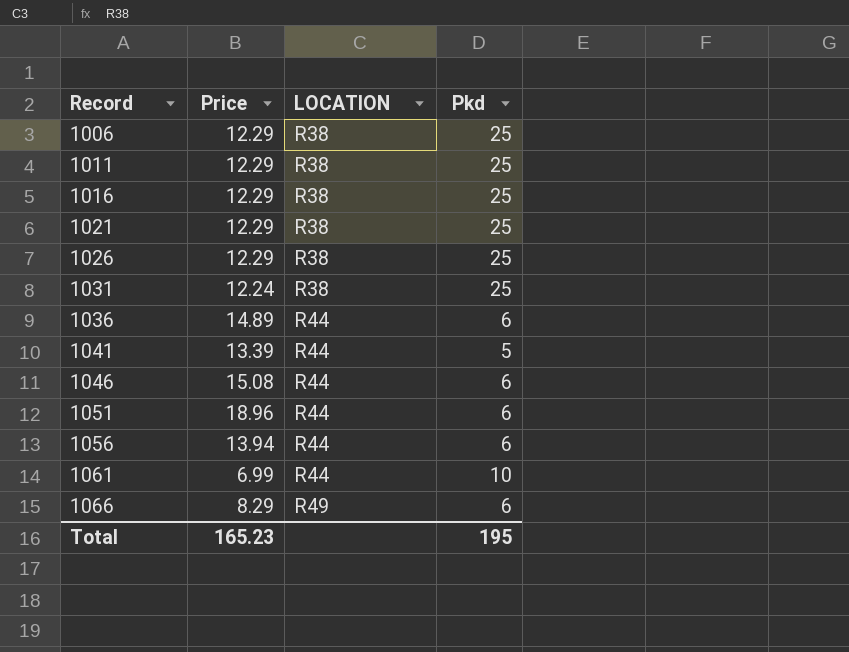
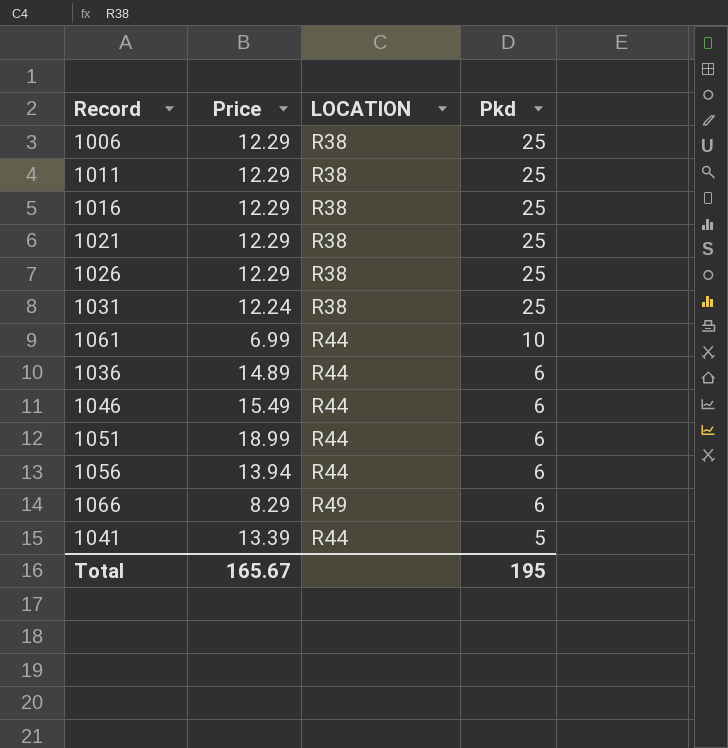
row order: Record ascending -> Pkd descending
1046 | Price: 15.08 -> 15.49
1051 | Price: 18.96 -> 18.99
Total | Price: 165.23 -> 165.67

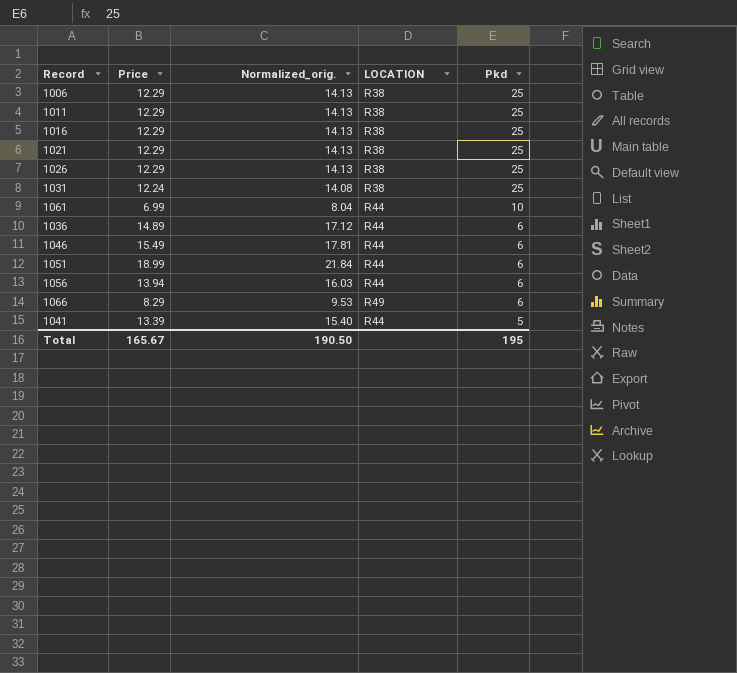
column Normalized_orig. | formula: none -> [Price] * 1.15

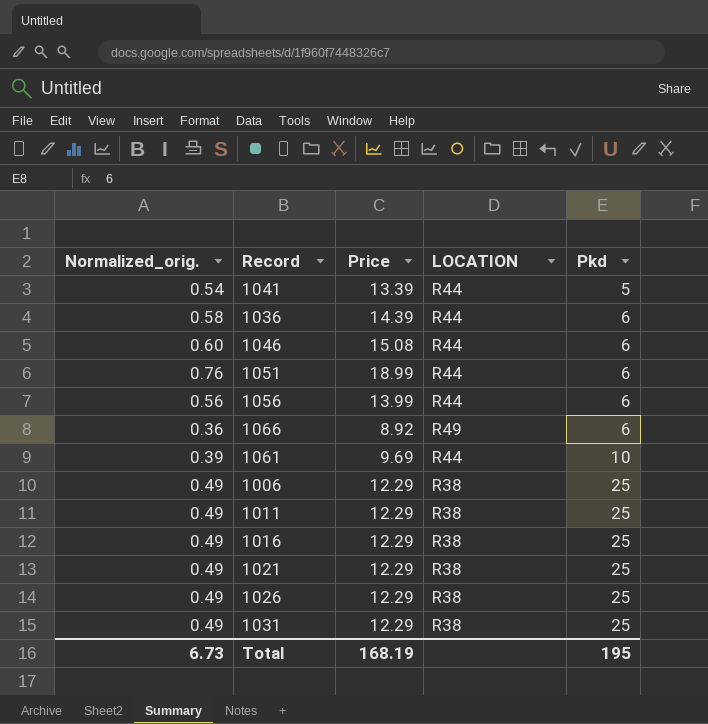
row order: Pkd descending -> Pkd ascending
column Normalized_orig. | formula: [Price] * 1.15 -> [Price] * 0.04
column Normalized_orig. | position: 3 -> 1
1036 | Price: 14.89 -> 14.39
1046 | Price: 15.49 -> 15.08
1056 | Price: 13.94 -> 13.99
1066 | Price: 8.29 -> 8.92
1061 | Price: 6.99 -> 9.69
1031 | Price: 12.24 -> 12.29
Total | Normalized_orig.: 190.50 -> 6.73
Total | Price: 165.67 -> 168.19

